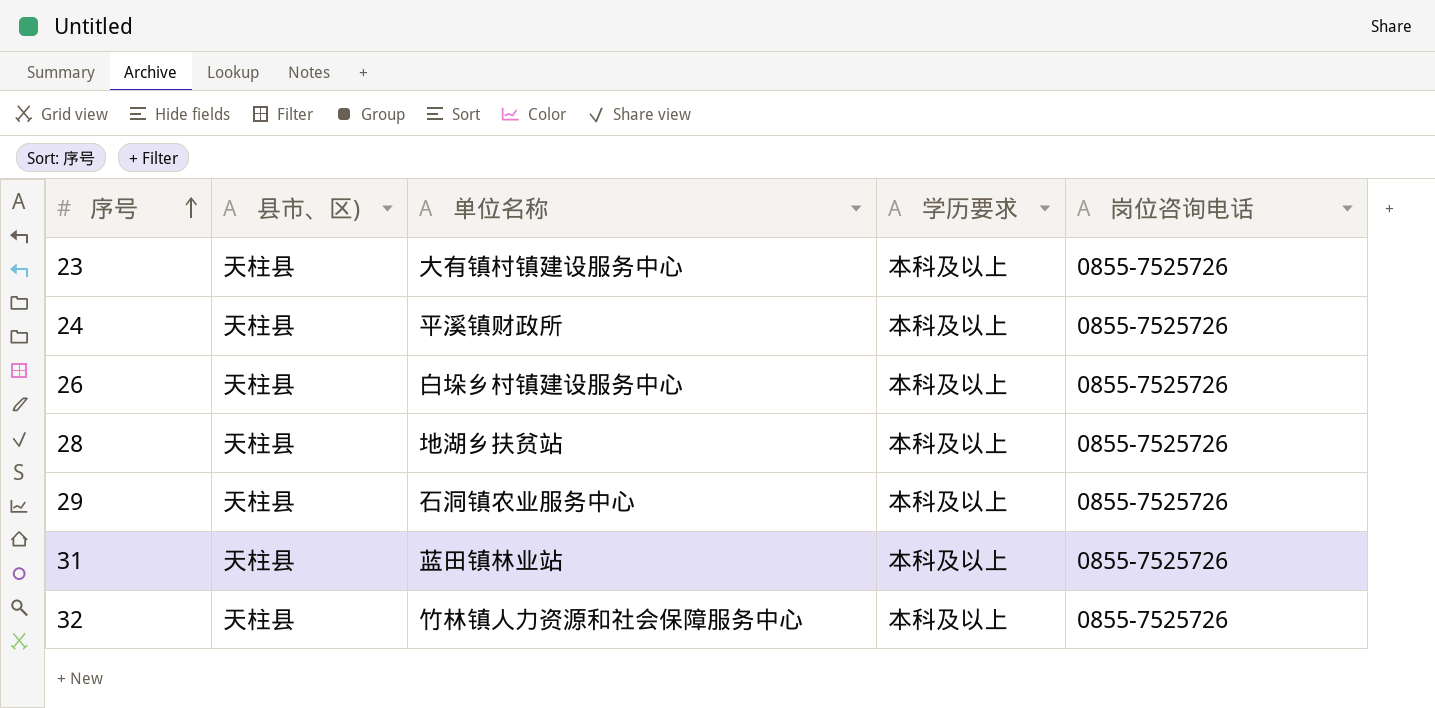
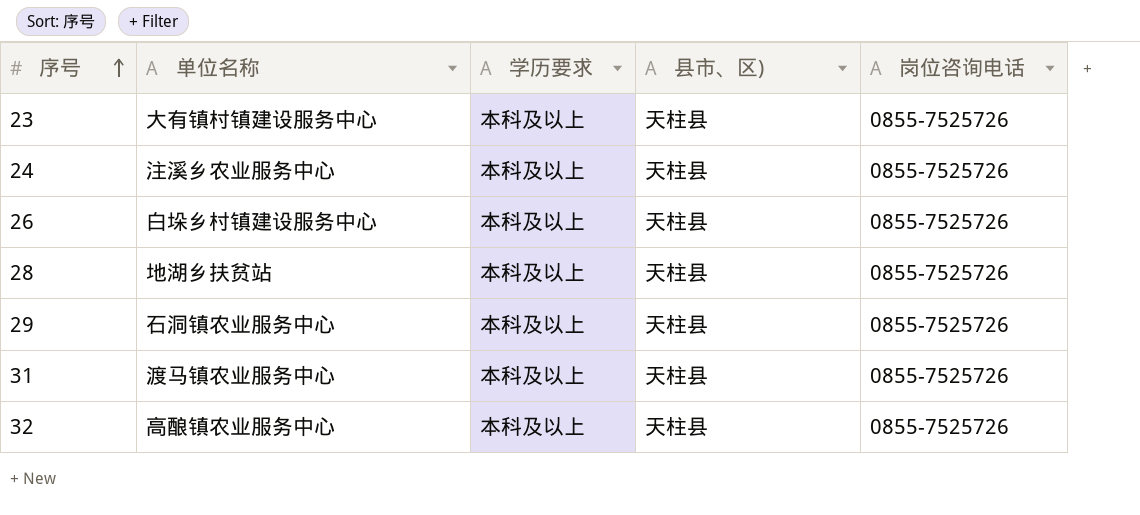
column 县市、区) | position: 2 -> 4
24 | 单位名称: 平溪镇财政所 -> 注溪乡农业服务中心
31 | 单位名称: 蓝田镇林业站 -> 渡马镇农业服务中心
32 | 单位名称: 竹林镇人力资源和社会保障服务中心 -> 高酿镇农业服务中心

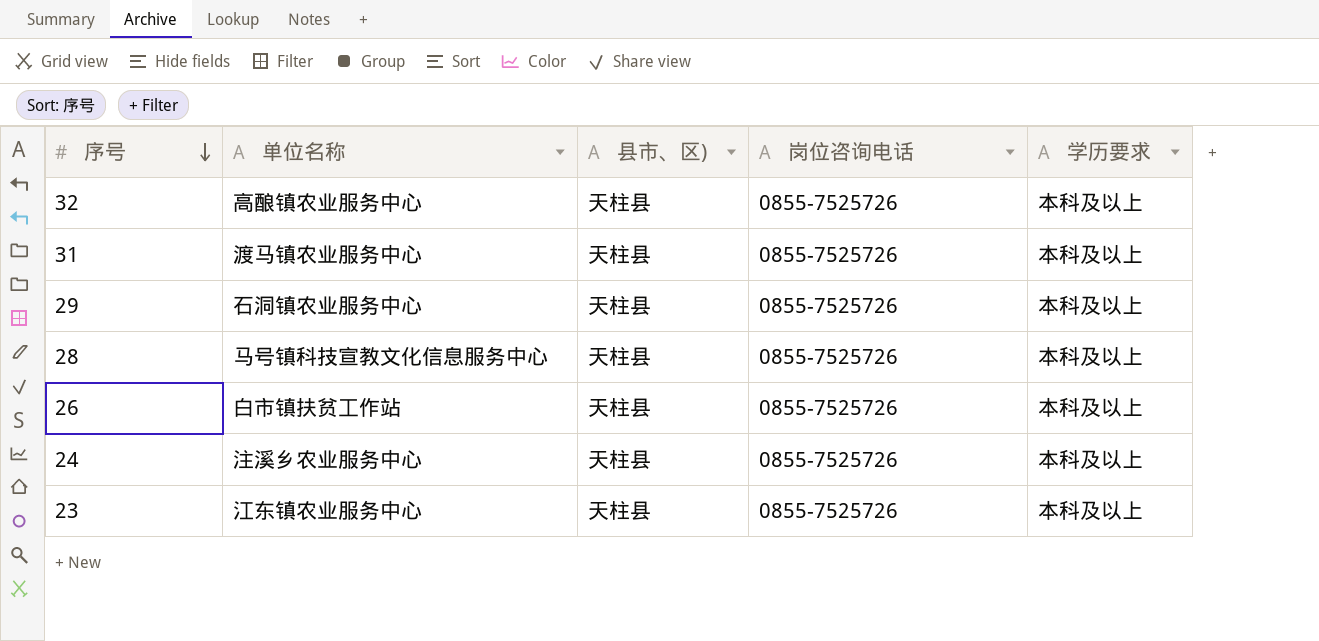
row order: 序号 ascending -> 序号 descending
column 学历要求 | position: 3 -> 5
28 | 单位名称: 地湖乡扶贫站 -> 马号镇科技宣教文化信息服务中心
26 | 单位名称: 白垛乡村镇建设服务中心 -> 白市镇扶贫工作站
23 | 单位名称: 大有镇村镇建设服务中心 -> 江东镇农业服务中心

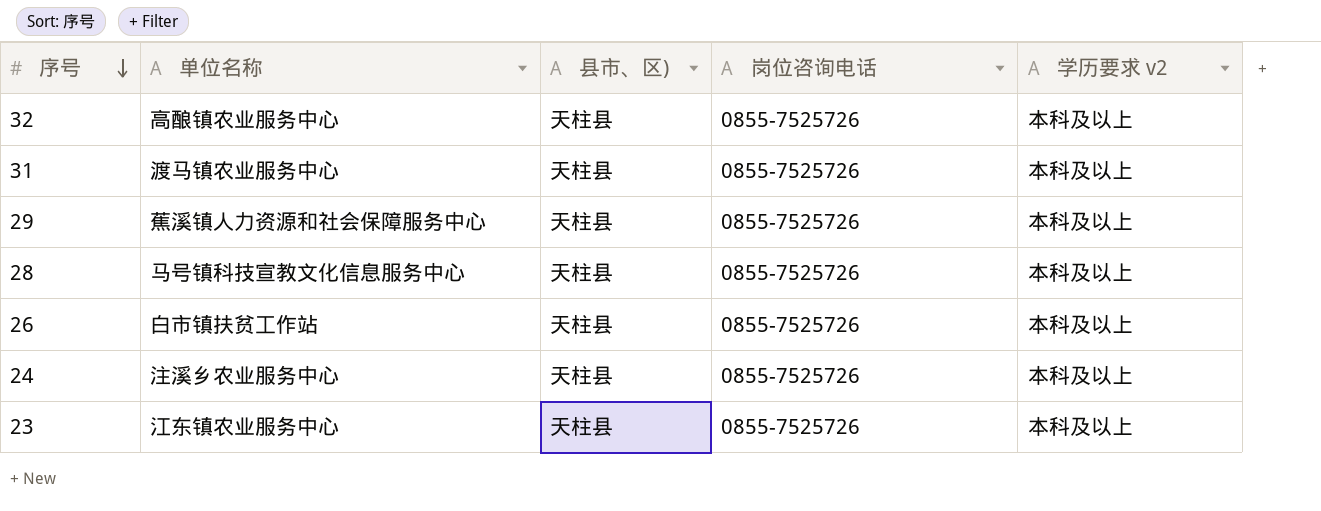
column name: 学历要求 -> 学历要求 v2
29 | 单位名称: 石洞镇农业服务中心 -> 蕉溪镇人力资源和社会保障服务中心

